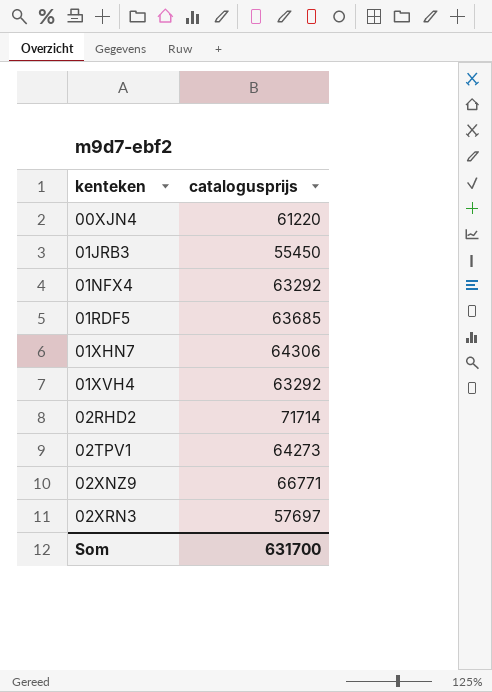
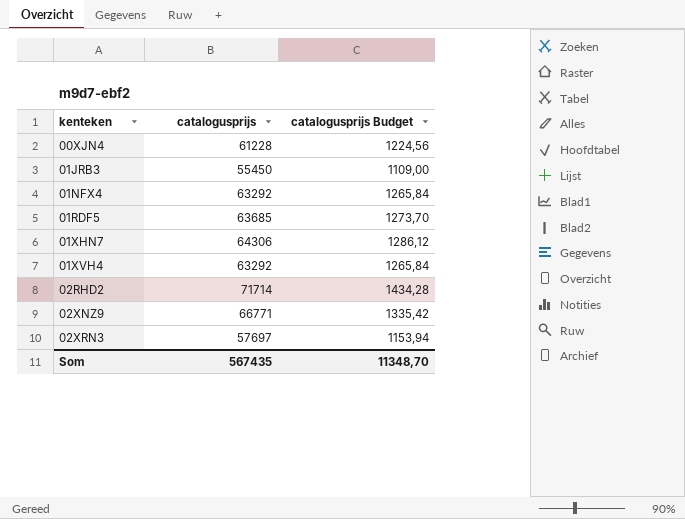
column catalogusprijs Budget | formula: none -> [catalogusprijs] * 0,02
row 02TPV1: 64273 -> none
00XJN4 | catalogusprijs: 61220 -> 61228
Som | catalogusprijs: 631700 -> 567435

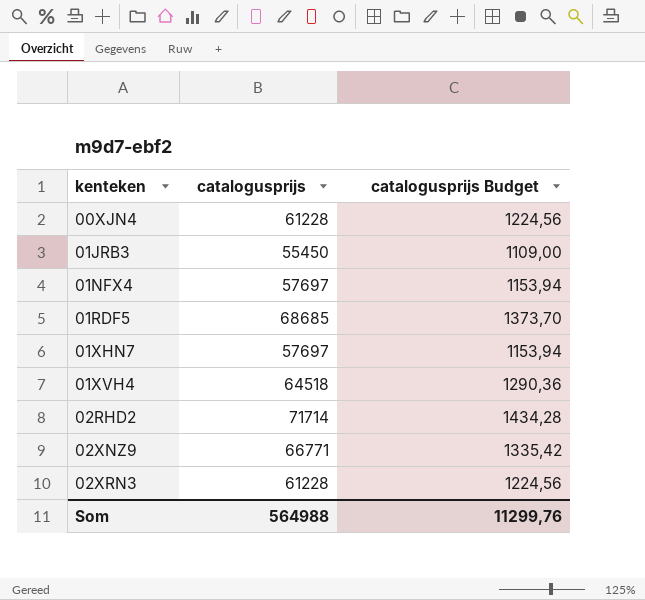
01NFX4 | catalogusprijs: 63292 -> 57697
01NFX4 | catalogusprijs Budget: 1265,84 -> 1153,94
01RDF5 | catalogusprijs: 63685 -> 68685
01RDF5 | catalogusprijs Budget: 1273,70 -> 1373,70
01XHN7 | catalogusprijs: 64306 -> 57697
01XHN7 | catalogusprijs Budget: 1286,12 -> 1153,94
01XVH4 | catalogusprijs: 63292 -> 64518
01XVH4 | catalogusprijs Budget: 1265,84 -> 1290,36
02XRN3 | catalogusprijs: 57697 -> 61228
02XRN3 | catalogusprijs Budget: 1153,94 -> 1224,56
Som | catalogusprijs: 567435 -> 564988
Som | catalogusprijs Budget: 11348,70 -> 11299,76

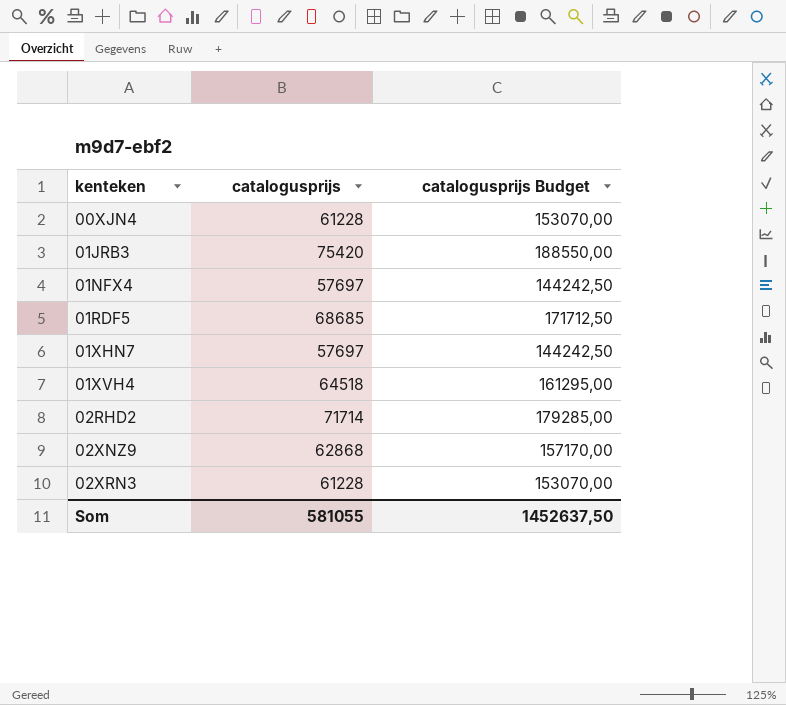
column catalogusprijs Budget | formula: [catalogusprijs] * 0,02 -> [catalogusprijs] * 2,5
01JRB3 | catalogusprijs: 55450 -> 75420
02XNZ9 | catalogusprijs: 66771 -> 62868
Som | catalogusprijs: 564988 -> 581055
Som | catalogusprijs Budget: 11299,76 -> 1452637,50

